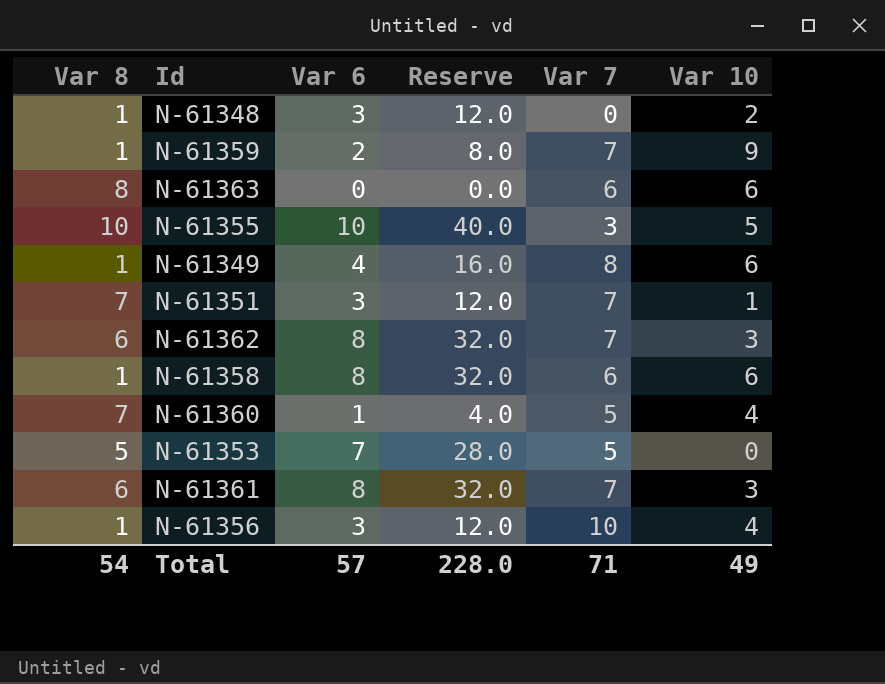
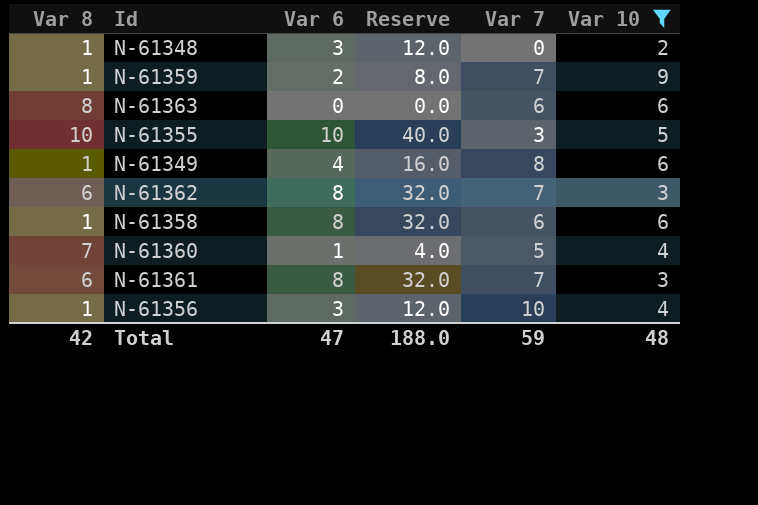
filter: none -> Var 10 >= 2
Total | Var 8: 54 -> 42
Total | Var 6: 57 -> 47
Total | Reserve: 228.0 -> 188.0
Total | Var 7: 71 -> 59
Total | Var 10: 49 -> 48

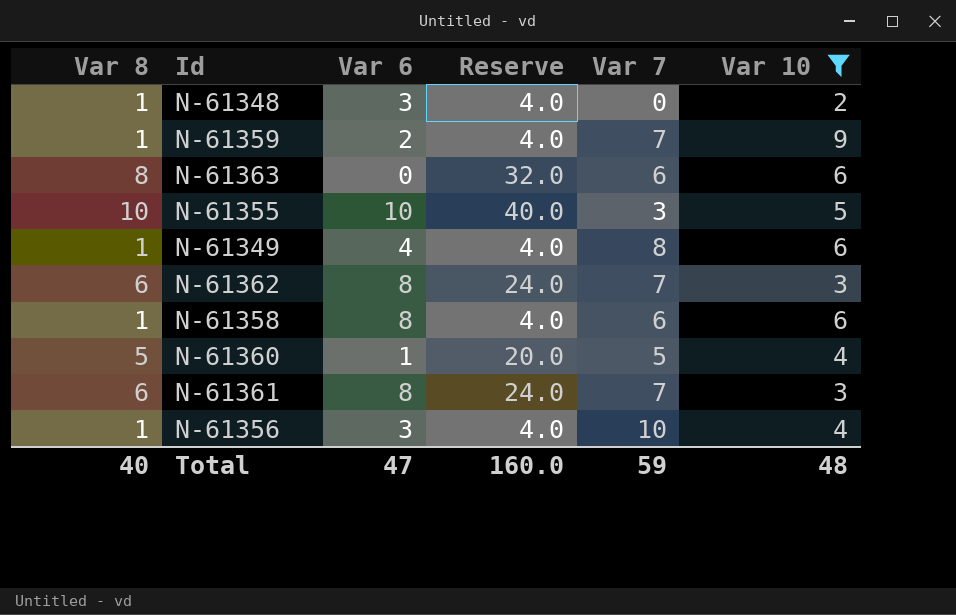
column Reserve | formula: [Var 6] * 4 -> [Var 8] * 4
N-61360 | Var 8: 7 -> 5
Total | Var 8: 42 -> 40
Total | Reserve: 188.0 -> 160.0

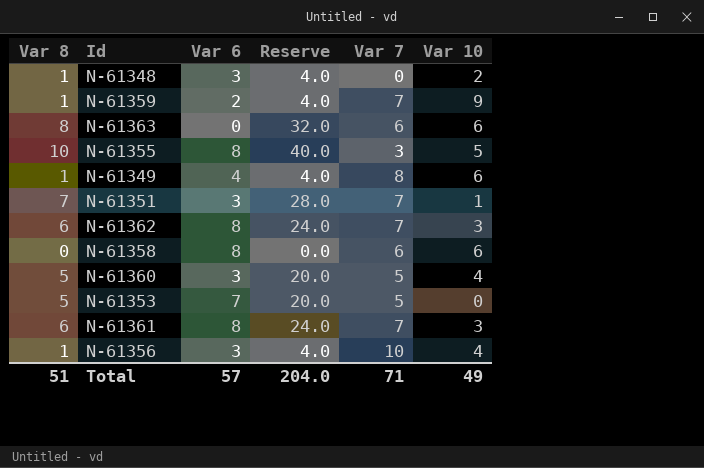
filter: Var 10 >= 2 -> none
N-61355 | Var 6: 10 -> 8
N-61358 | Var 8: 1 -> 0
N-61358 | Reserve: 4.0 -> 0.0
N-61360 | Var 6: 1 -> 3
Total | Var 8: 40 -> 51
Total | Var 6: 47 -> 57
Total | Reserve: 160.0 -> 204.0
Total | Var 7: 59 -> 71
Total | Var 10: 48 -> 49

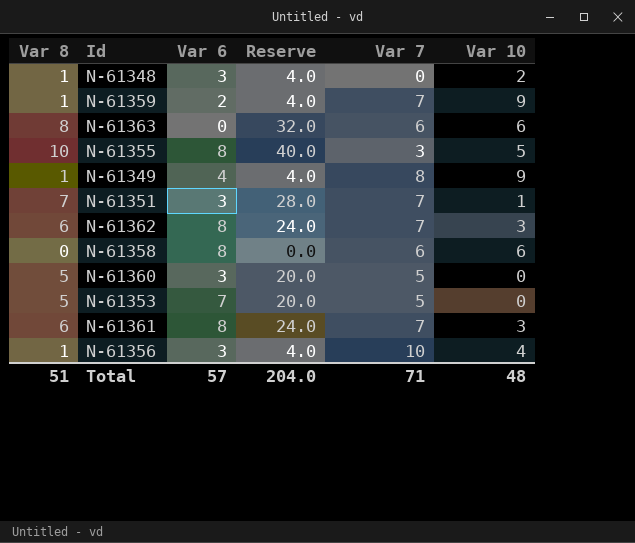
N-61349 | Var 10: 6 -> 9
N-61360 | Var 10: 4 -> 0
Total | Var 10: 49 -> 48

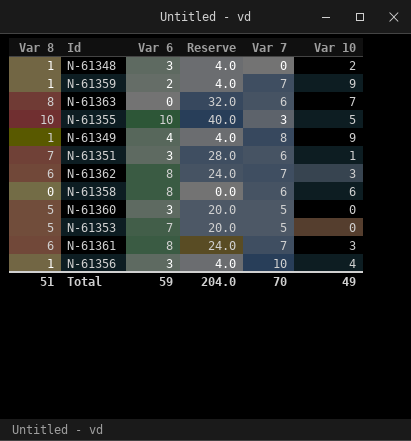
N-61363 | Var 10: 6 -> 7
N-61355 | Var 6: 8 -> 10
N-61351 | Var 7: 7 -> 6
Total | Var 6: 57 -> 59
Total | Var 7: 71 -> 70
Total | Var 10: 48 -> 49

